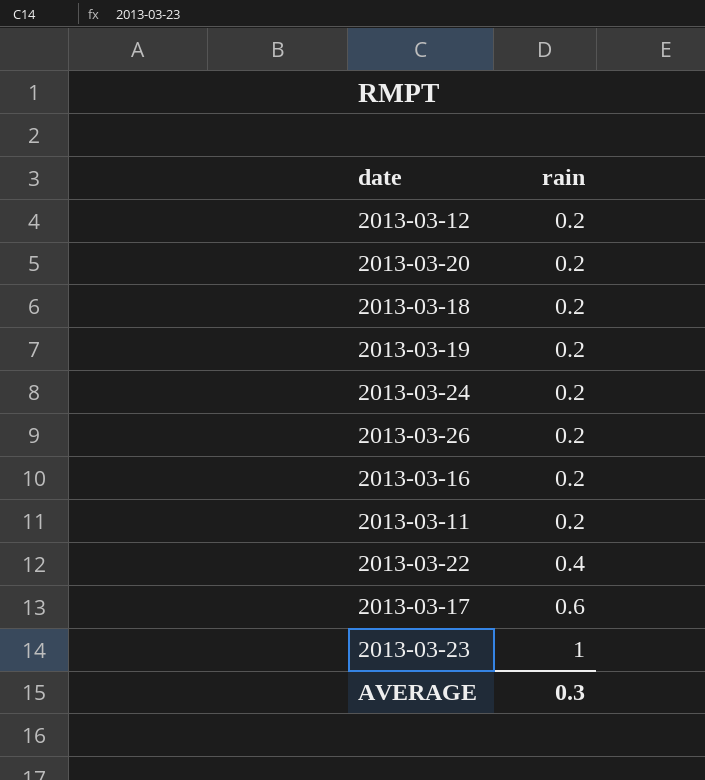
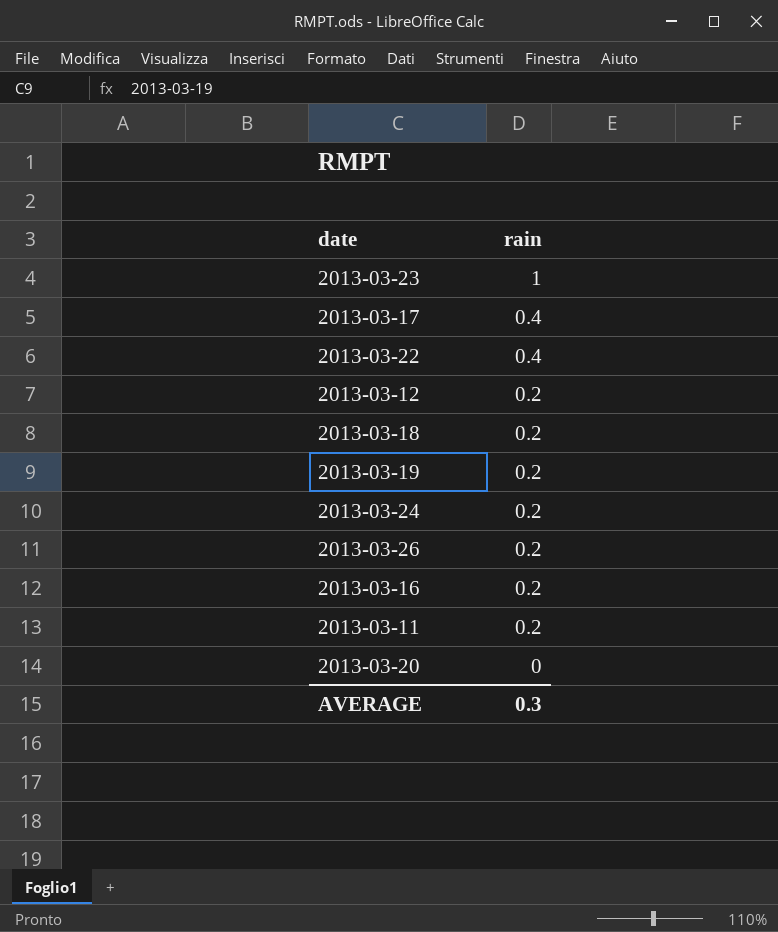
row order: rain ascending -> rain descending
2013-03-17 | rain: 0.6 -> 0.4
2013-03-20 | rain: 0.2 -> 0

